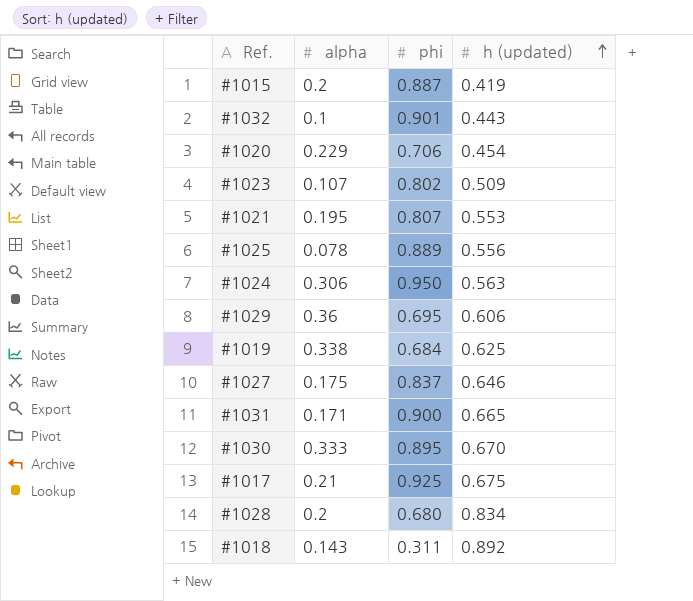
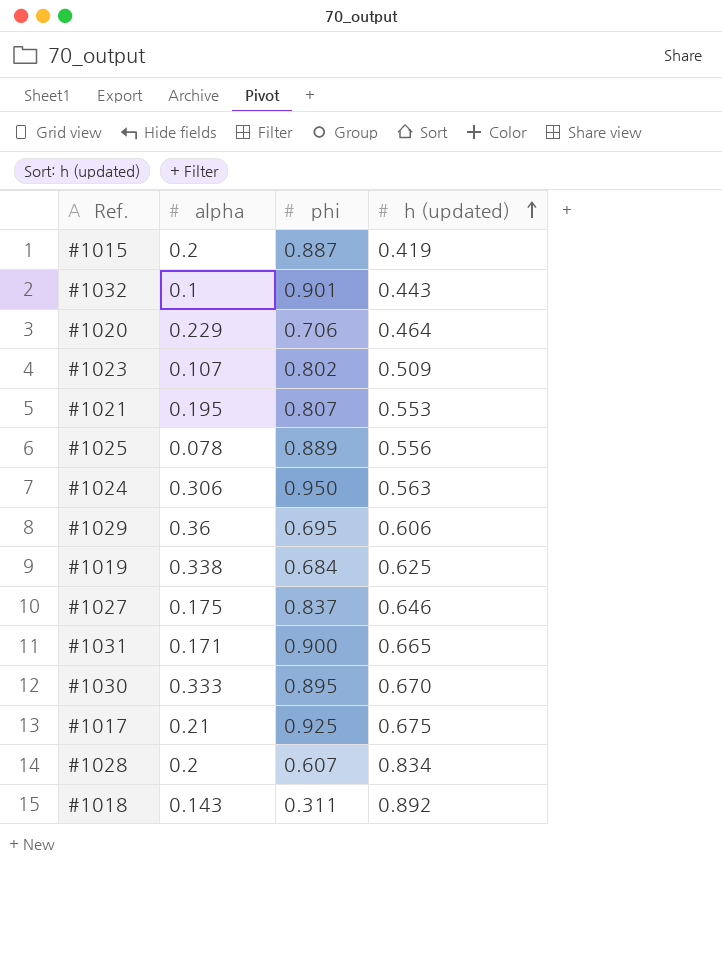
#1020 | h (updated): 0.454 -> 0.464
#1028 | phi: 0.680 -> 0.607

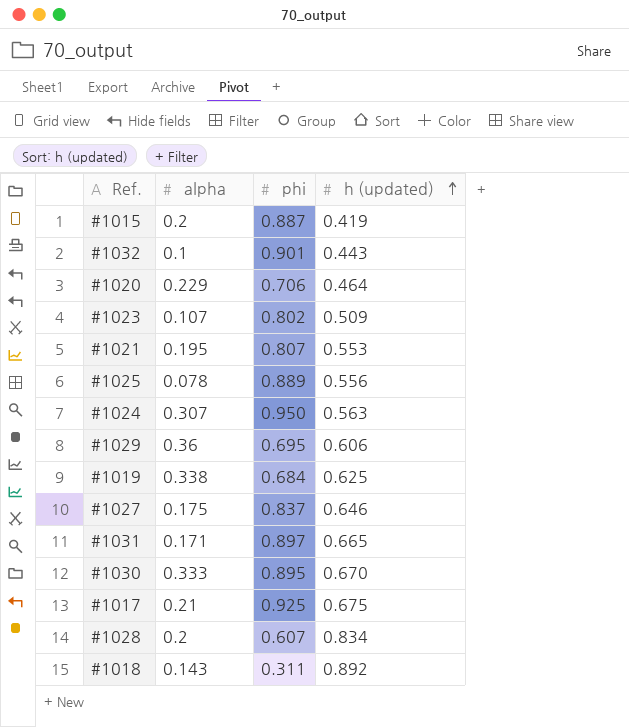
#1024 | alpha: 0.306 -> 0.307
#1031 | phi: 0.900 -> 0.897

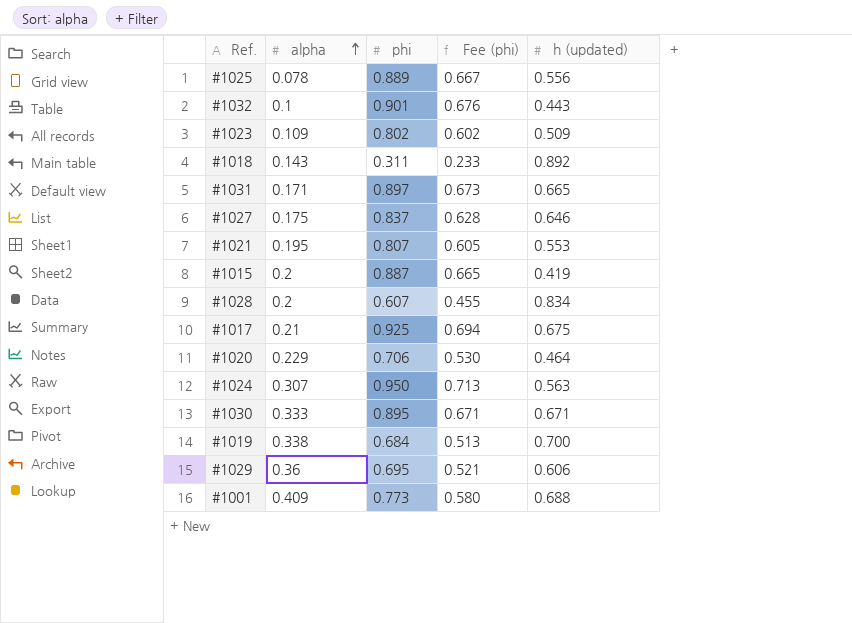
row order: h (updated) ascending -> alpha ascending
column Fee (phi) | formula: none -> [phi] * 0.75
#1023 | alpha: 0.107 -> 0.109
#1030 | h (updated): 0.670 -> 0.671
#1019 | h (updated): 0.625 -> 0.700
row #1001: none -> 0.409 | 0.773 | 0.580 | 0.688

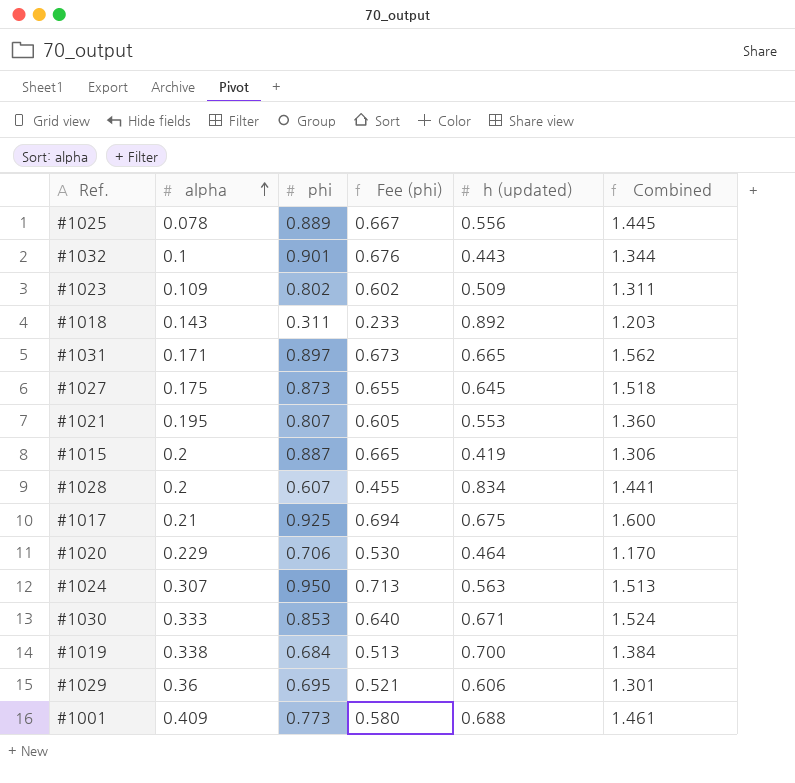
column Combined | formula: none -> [phi] + [h (updated)]
#1027 | phi: 0.837 -> 0.873
#1027 | Fee (phi): 0.628 -> 0.655
#1027 | h (updated): 0.646 -> 0.645
#1030 | phi: 0.895 -> 0.853
#1030 | Fee (phi): 0.671 -> 0.640

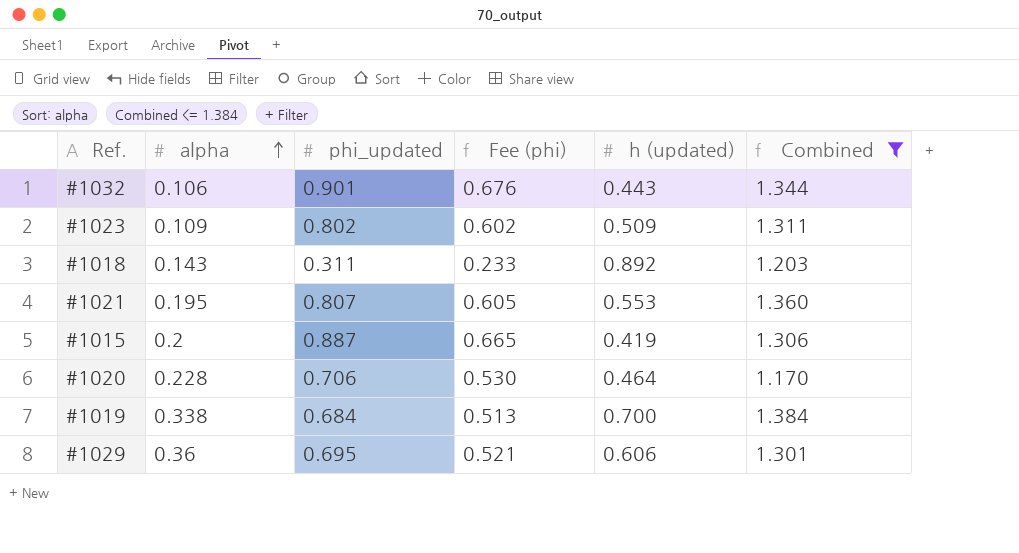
filter: none -> Combined <= 1.384
column name: phi -> phi_updated
#1032 | alpha: 0.1 -> 0.106
#1020 | alpha: 0.229 -> 0.228

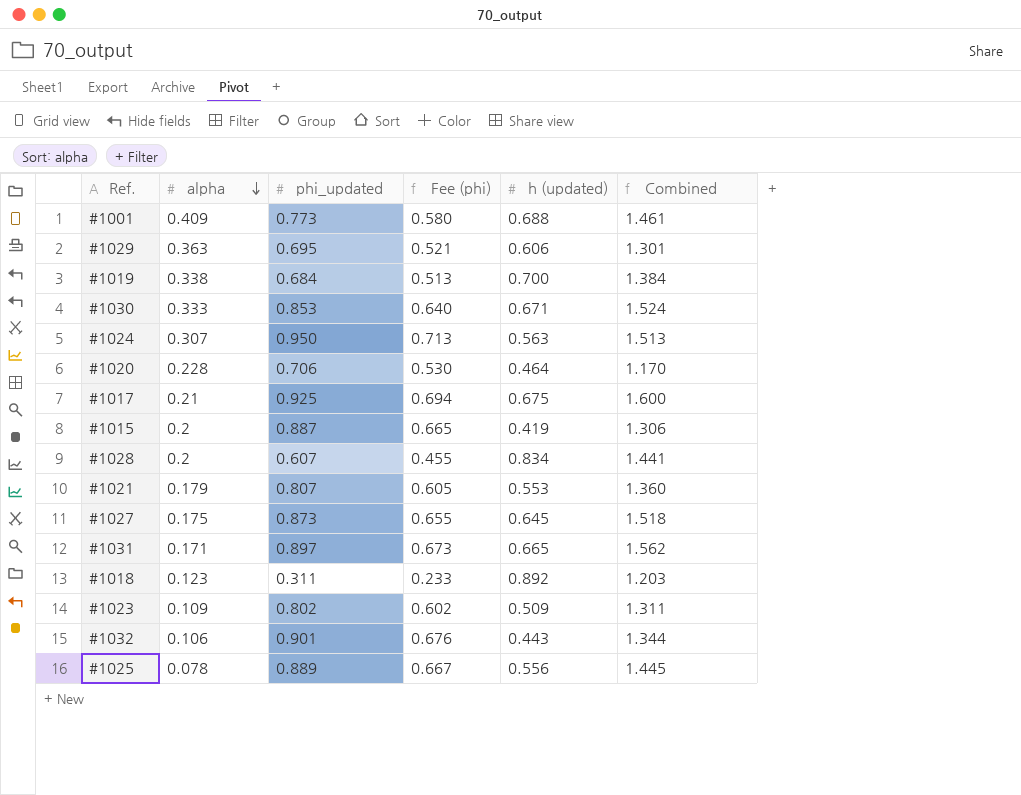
filter: Combined <= 1.384 -> none
row order: alpha ascending -> alpha descending
#1029 | alpha: 0.36 -> 0.363
#1021 | alpha: 0.195 -> 0.179
#1018 | alpha: 0.143 -> 0.123

